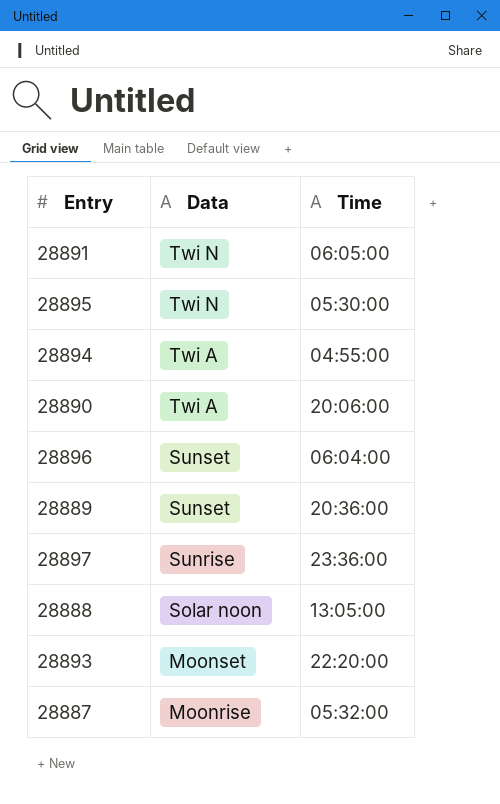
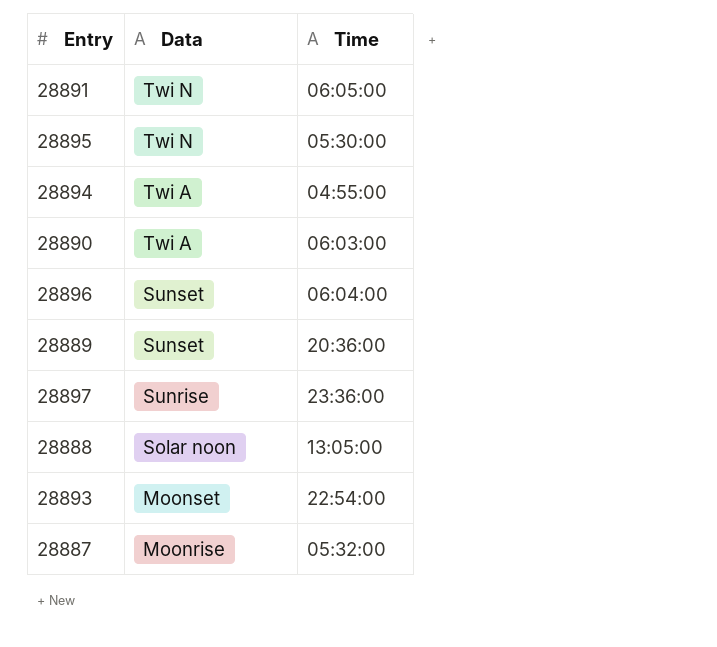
28890 | Time: 20:06:00 -> 06:03:00
28893 | Time: 22:20:00 -> 22:54:00

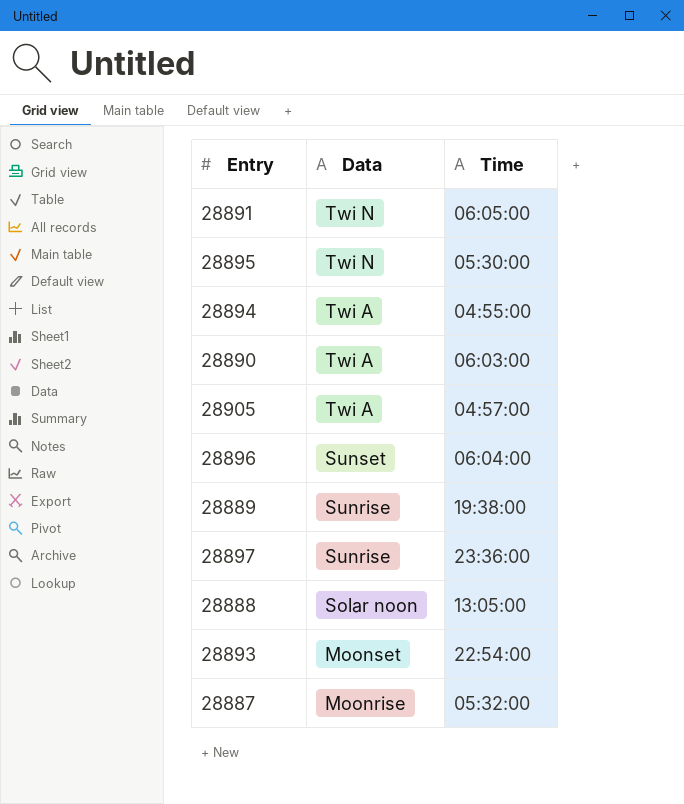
row 28905: none -> Twi A | 04:57:00
28889 | Data: Sunset -> Sunrise
28889 | Time: 20:36:00 -> 19:38:00

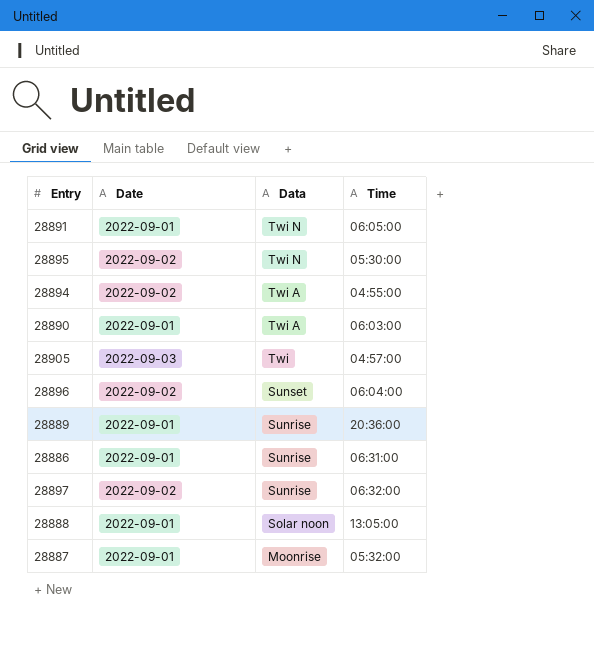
column Date | position: none -> 2
row 28893: Moonset | 22:54:00 -> none
28905 | Data: Twi A -> Twi
28889 | Time: 19:38:00 -> 20:36:00
row 28886: none -> 2022-09-01 | Sunrise | 06:31:00
28897 | Time: 23:36:00 -> 06:32:00

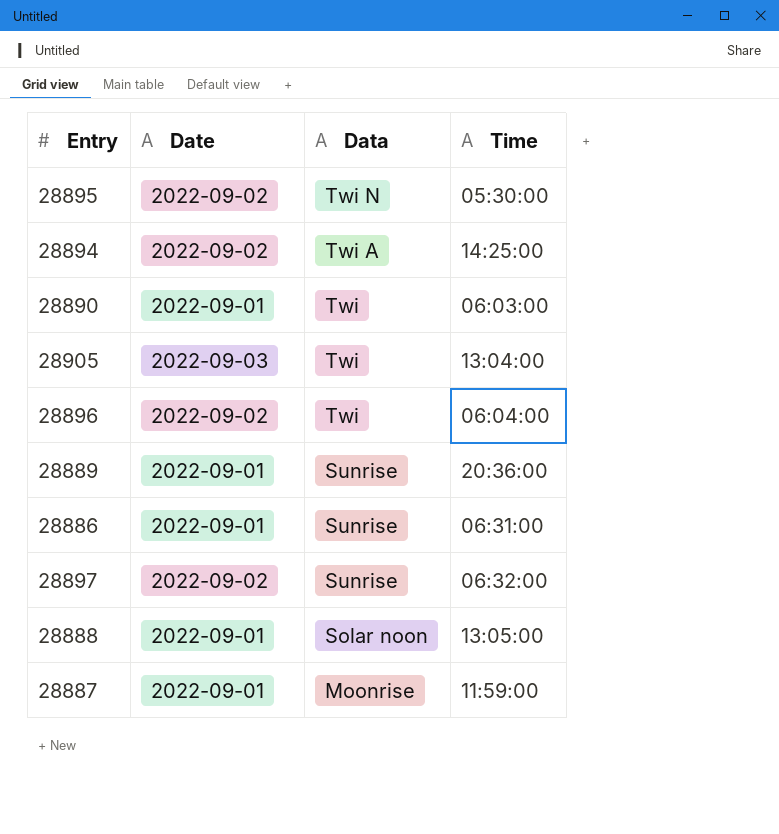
row 28891: 2022-09-01 | Twi N | 06:05:00 -> none
28894 | Time: 04:55:00 -> 14:25:00
28890 | Data: Twi A -> Twi
28905 | Time: 04:57:00 -> 13:04:00
28896 | Data: Sunset -> Twi
28887 | Time: 05:32:00 -> 11:59:00

